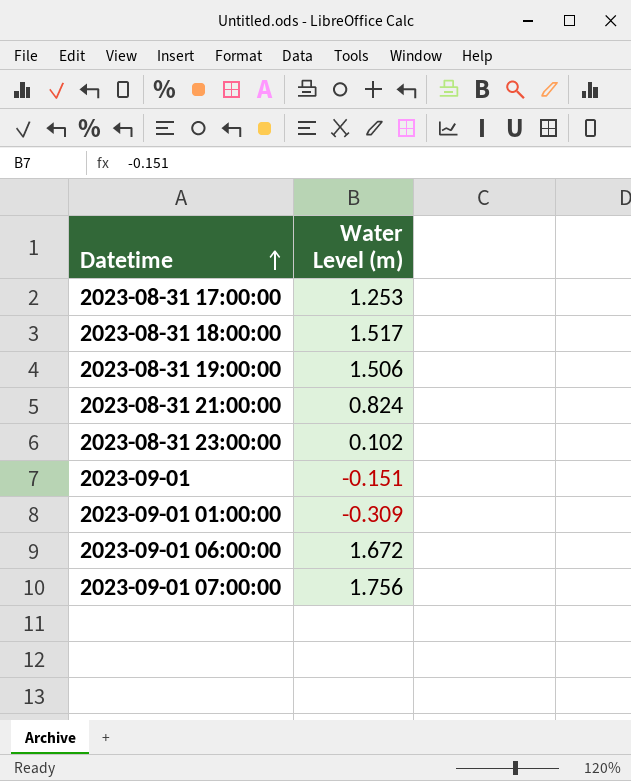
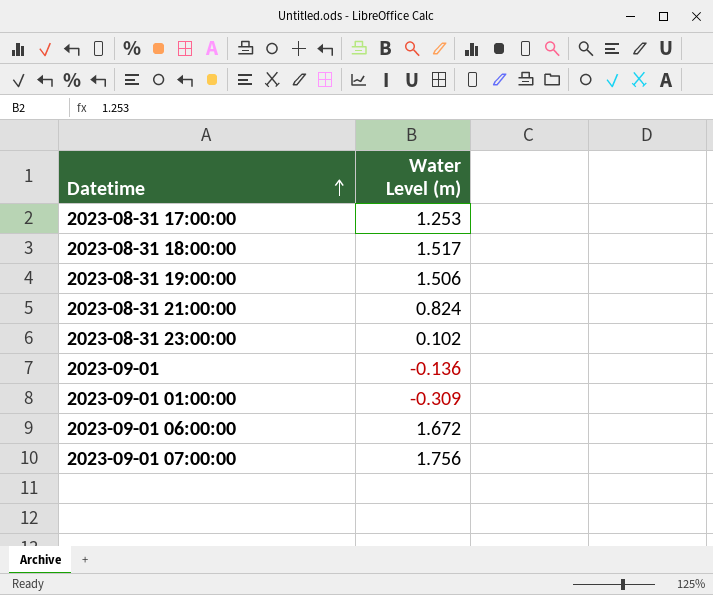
2023-09-01 | Water Level (m): -0.151 -> -0.136

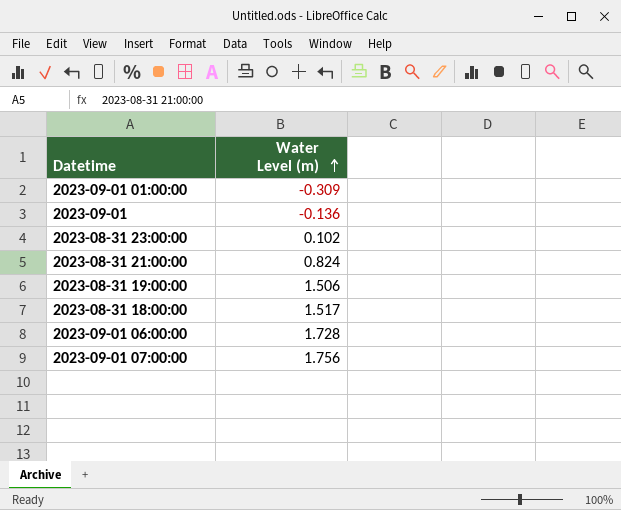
row order: Datetime ascending -> Water Level (m) ascending
row 2023-08-31 17:00:00: 1.253 -> none
2023-09-01 06:00:00 | Water Level (m): 1.672 -> 1.728

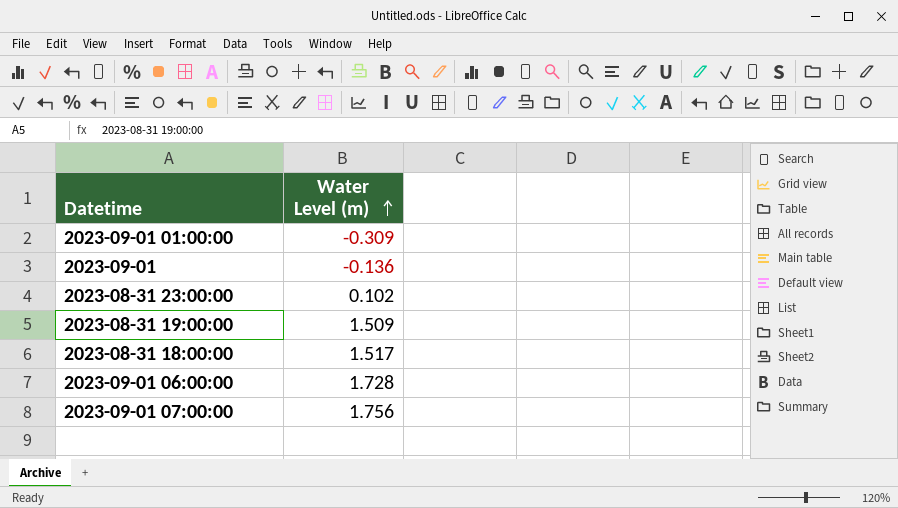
row 2023-08-31 21:00:00: 0.824 -> none
2023-08-31 19:00:00 | Water Level (m): 1.506 -> 1.509

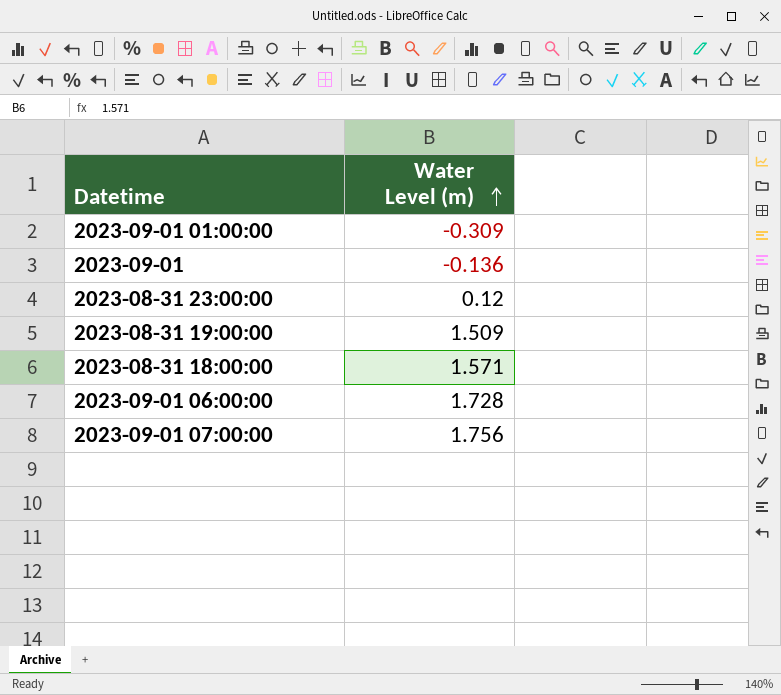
2023-08-31 23:00:00 | Water Level (m): 0.102 -> 0.12
2023-08-31 18:00:00 | Water Level (m): 1.517 -> 1.571

